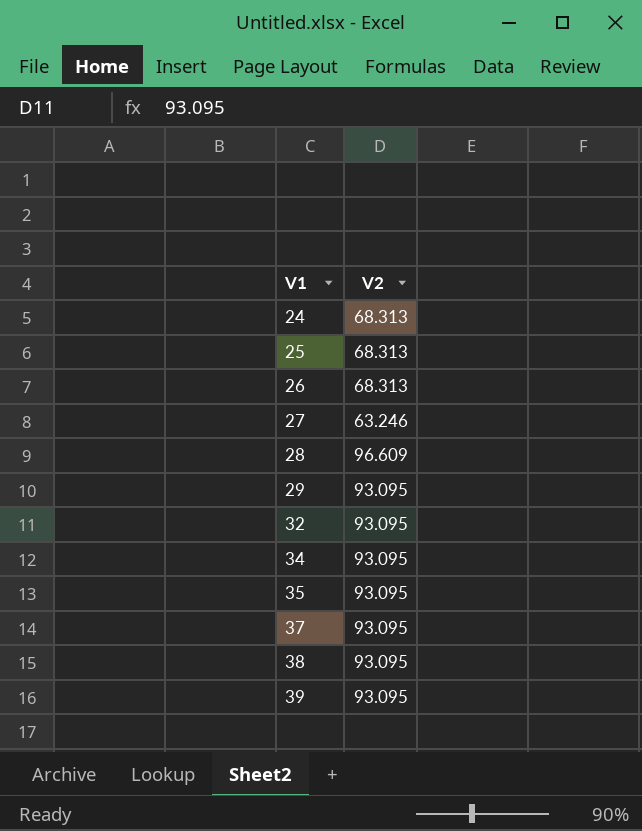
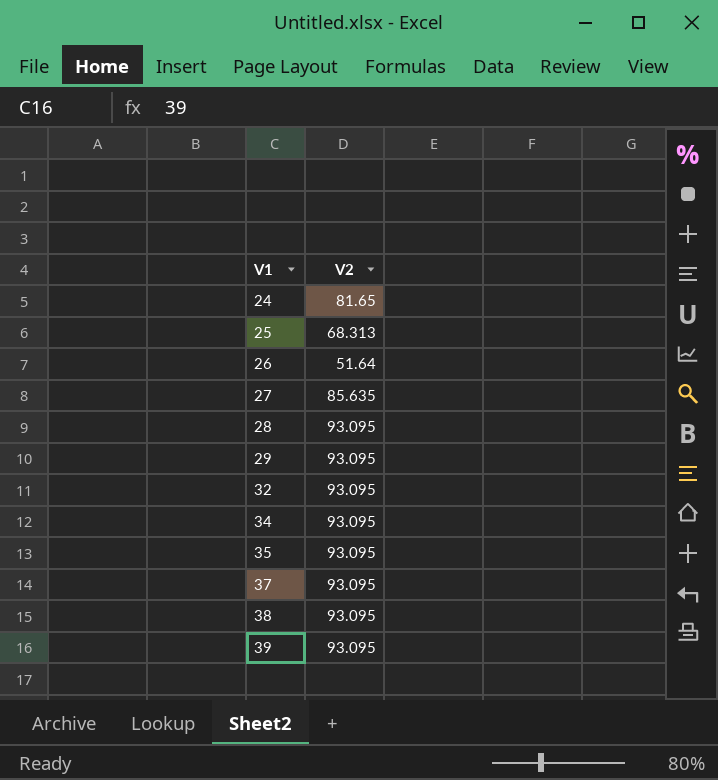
24 | V2: 68.313 -> 81.65
26 | V2: 68.313 -> 51.64
27 | V2: 63.246 -> 85.635
28 | V2: 96.609 -> 93.095

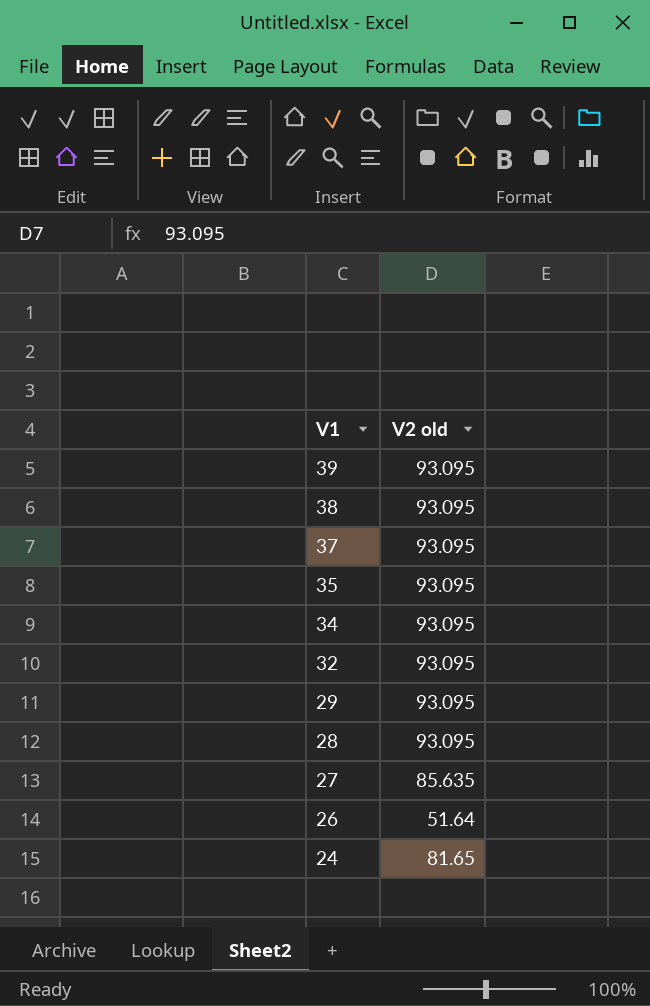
row order: V1 ascending -> V1 descending
column name: V2 -> V2 old
row 25: 68.313 -> none

